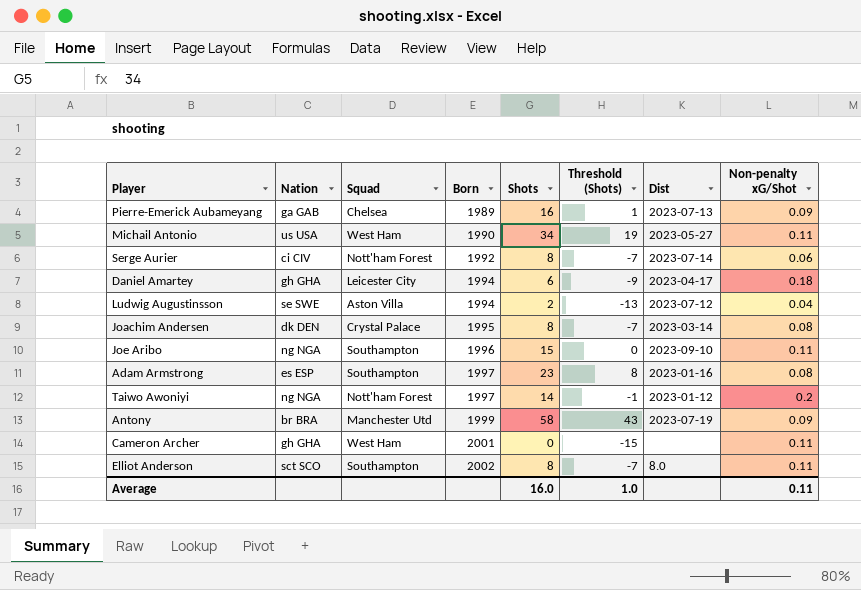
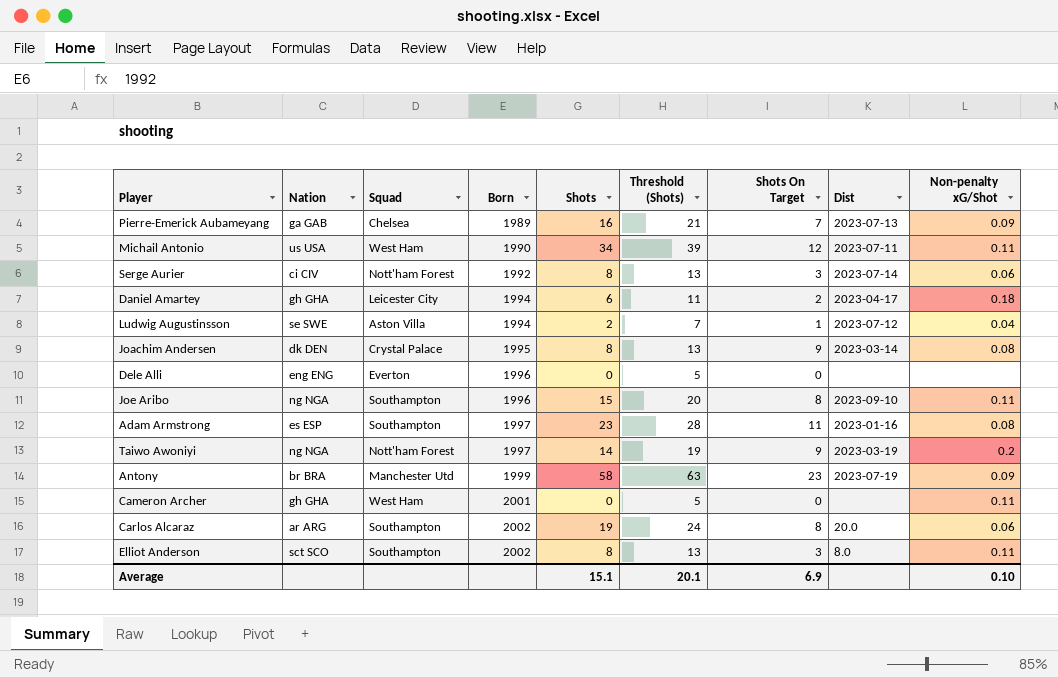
column Threshold (Shots) | formula: [Shots] - 15 -> [Shots] + 5
column Shots On Target | position: none -> 7
Michail Antonio | Dist: 2023-05-27 -> 2023-07-11
row Dele Alli: none -> eng ENG | Everton | 1996 | 0 | 5 | 0 | none | none
Taiwo Awoniyi | Dist: 2023-01-12 -> 2023-03-19
row Carlos Alcaraz: none -> ar ARG | Southampton | 2002 | 19 | 24 | 8 | 20.0 | 0.06
Average | Shots: 16.0 -> 15.1
Average | Threshold (Shots): 1.0 -> 20.1
Average | Non-penalty xG/Shot: 0.11 -> 0.10

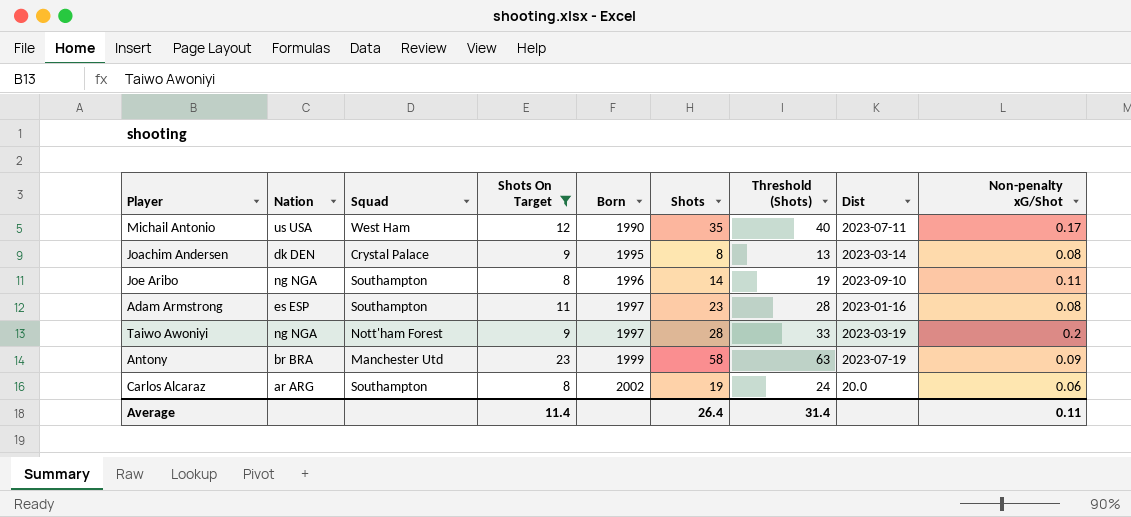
filter: none -> Shots On Target >= 8
column Shots On Target | position: 7 -> 4
Michail Antonio | Shots: 34 -> 35
Michail Antonio | Threshold (Shots): 39 -> 40
Michail Antonio | Non-penalty xG/Shot: 0.11 -> 0.17
Joe Aribo | Shots: 15 -> 14
Joe Aribo | Threshold (Shots): 20 -> 19
Taiwo Awoniyi | Shots: 14 -> 28
Taiwo Awoniyi | Threshold (Shots): 19 -> 33
Average | Shots On Target: 6.9 -> 11.4
Average | Shots: 15.1 -> 26.4
Average | Threshold (Shots): 20.1 -> 31.4
Average | Non-penalty xG/Shot: 0.10 -> 0.11

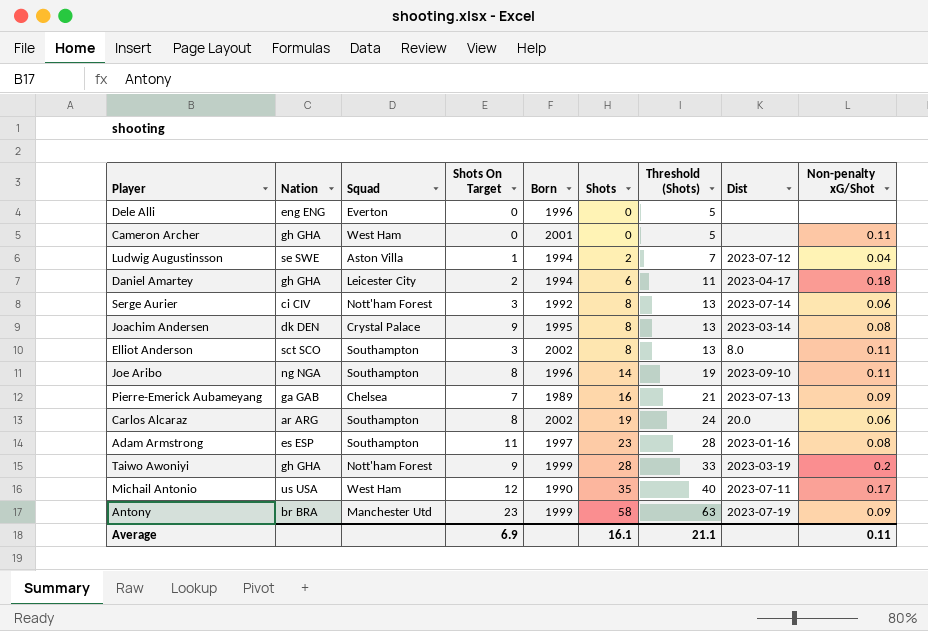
filter: Shots On Target >= 8 -> none
row order: Born ascending -> Shots ascending
Taiwo Awoniyi | Nation: ng NGA -> gh GHA
Taiwo Awoniyi | Born: 1997 -> 1999
Average | Shots On Target: 11.4 -> 6.9
Average | Shots: 26.4 -> 16.1
Average | Threshold (Shots): 31.4 -> 21.1

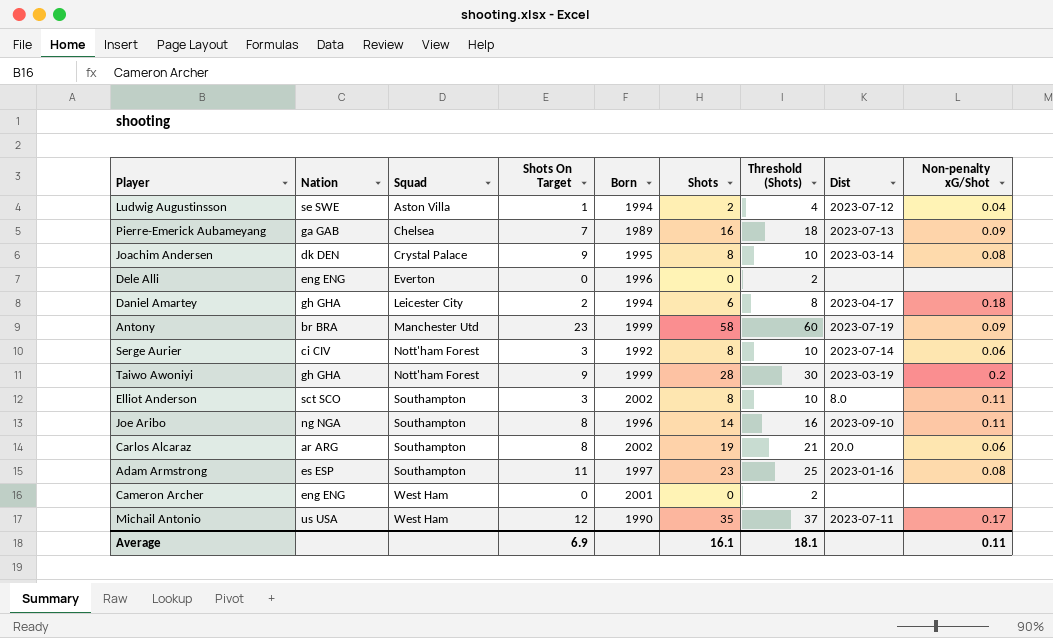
row order: Shots ascending -> Squad ascending
column Threshold (Shots) | formula: [Shots] + 5 -> [Shots] + 2
Cameron Archer | Nation: gh GHA -> eng ENG
Cameron Archer | Non-penalty xG/Shot: 0.11 -> none
Average | Threshold (Shots): 21.1 -> 18.1

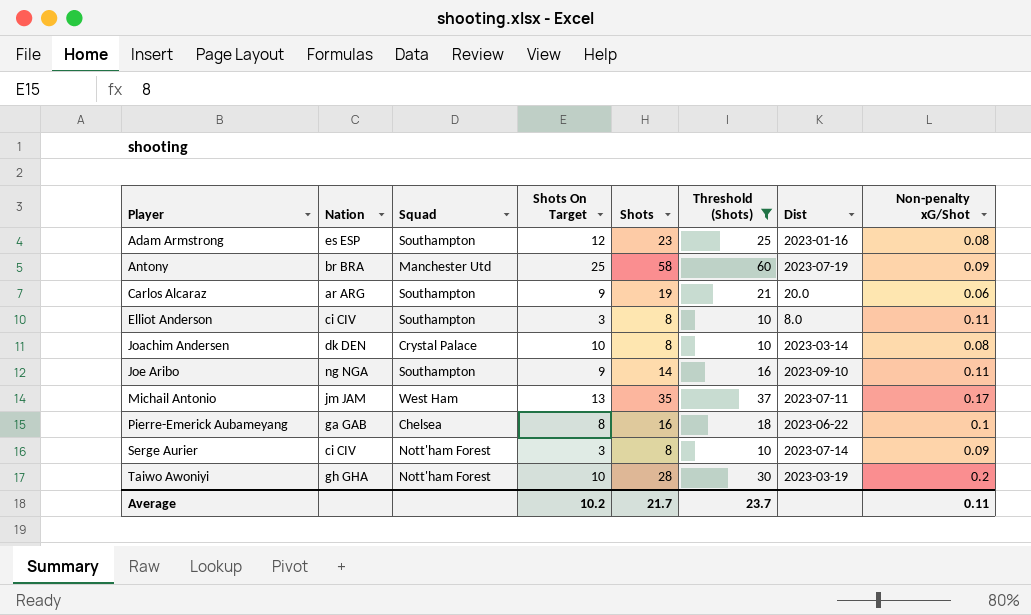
filter: none -> Threshold (Shots) >= 10
row order: Squad ascending -> Player ascending
column Born | position: 5 -> none
Adam Armstrong | Shots On Target: 11 -> 12
Antony | Shots On Target: 23 -> 25
Carlos Alcaraz | Shots On Target: 8 -> 9
Elliot Anderson | Nation: sct SCO -> ci CIV
Joachim Andersen | Shots On Target: 9 -> 10
Joe Aribo | Shots On Target: 8 -> 9
Michail Antonio | Nation: us USA -> jm JAM
Michail Antonio | Shots On Target: 12 -> 13
Pierre-Emerick Aubameyang | Shots On Target: 7 -> 8
Pierre-Emerick Aubameyang | Dist: 2023-07-13 -> 2023-06-22
Pierre-Emerick Aubameyang | Non-penalty xG/Shot: 0.09 -> 0.1
Serge Aurier | Non-penalty xG/Shot: 0.06 -> 0.09
Taiwo Awoniyi | Shots On Target: 9 -> 10
Average | Shots On Target: 6.9 -> 10.2
Average | Shots: 16.1 -> 21.7
Average | Threshold (Shots): 18.1 -> 23.7

